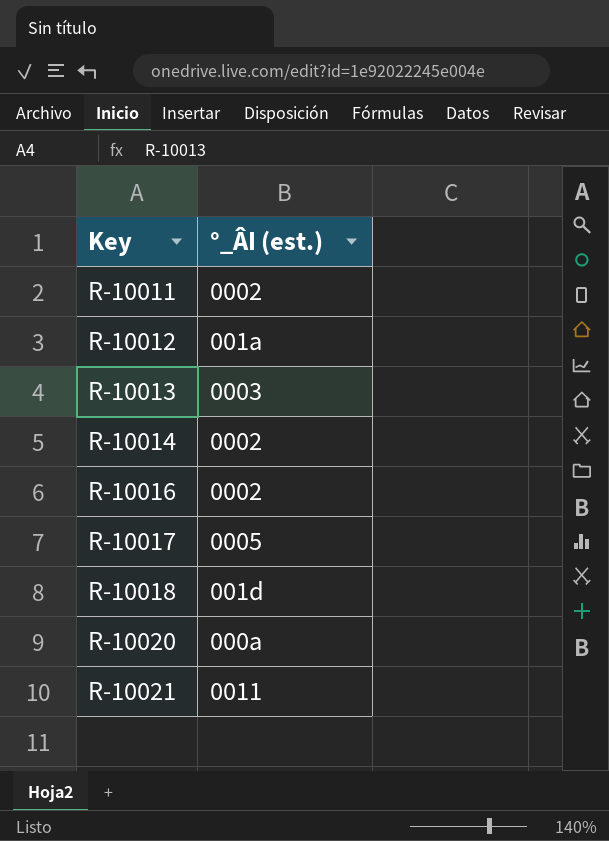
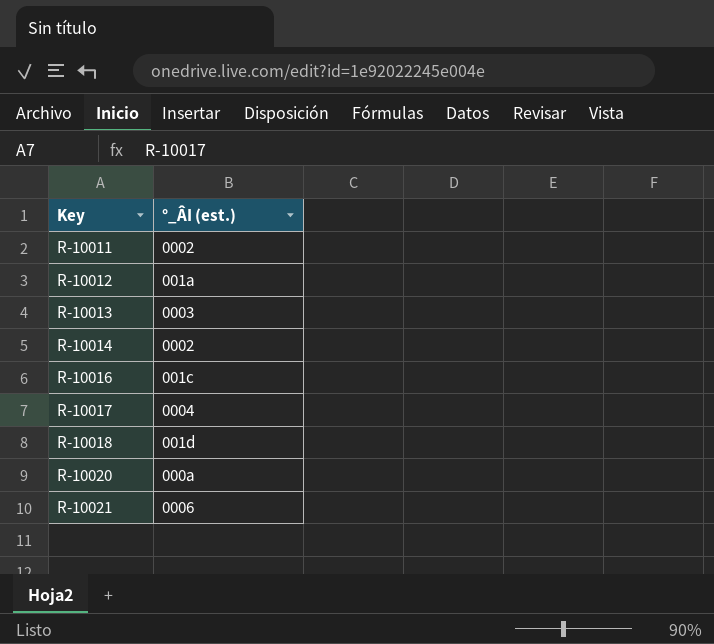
R-10016 | °_ÂI (est.): 0002 -> 001c
R-10017 | °_ÂI (est.): 0005 -> 0004
R-10021 | °_ÂI (est.): 0011 -> 0006

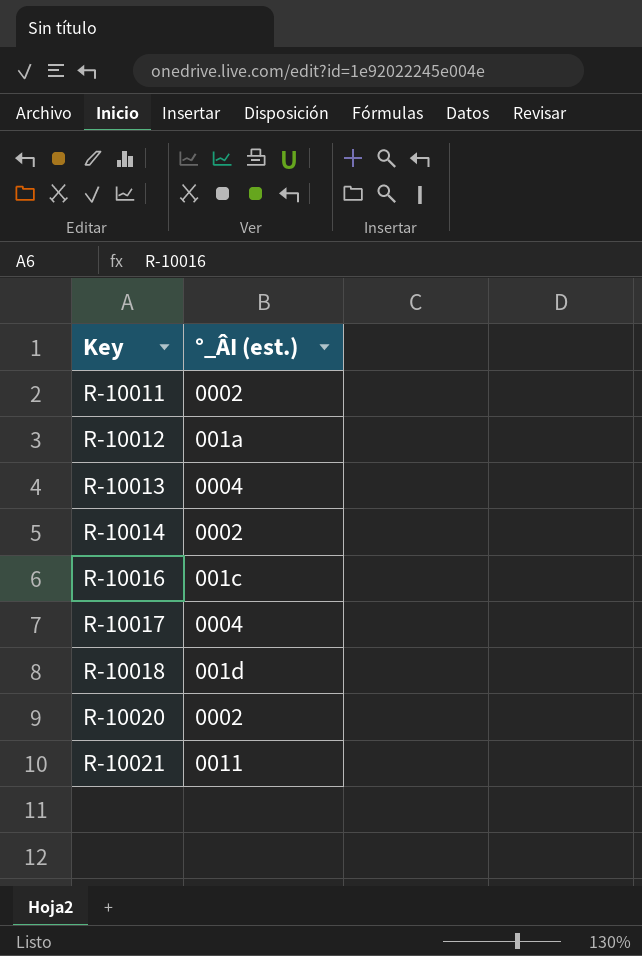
R-10013 | °_ÂI (est.): 0003 -> 0004
R-10020 | °_ÂI (est.): 000a -> 0002
R-10021 | °_ÂI (est.): 0006 -> 0011

